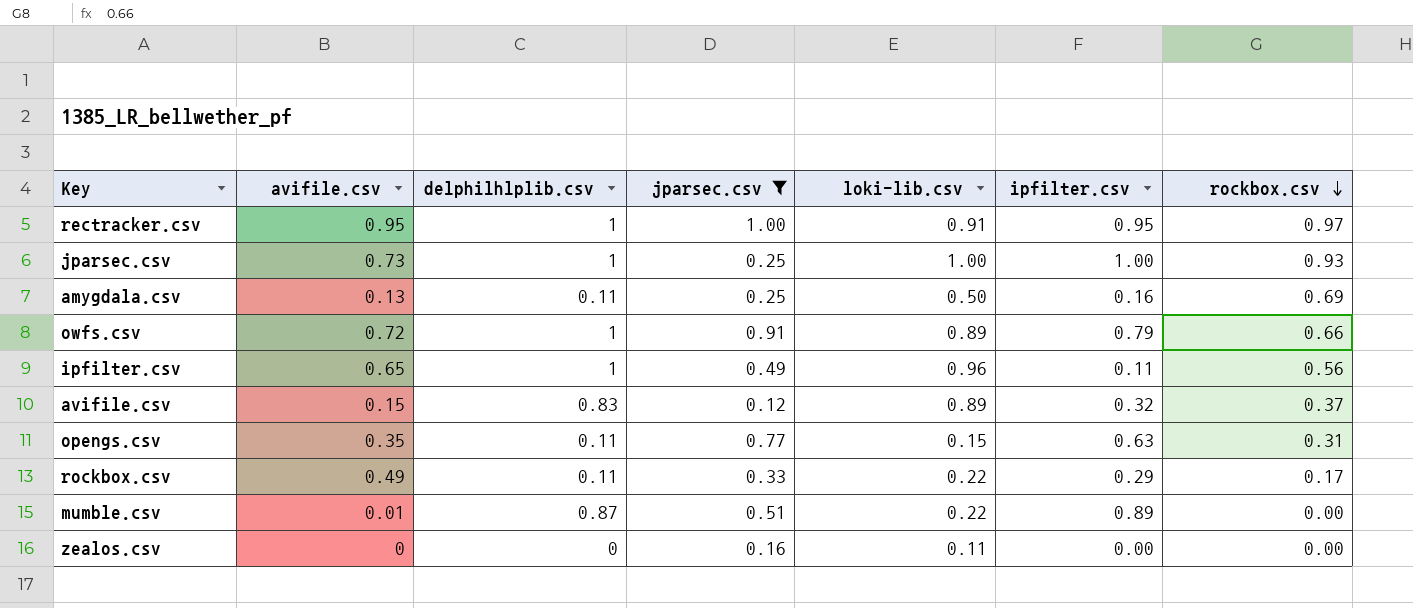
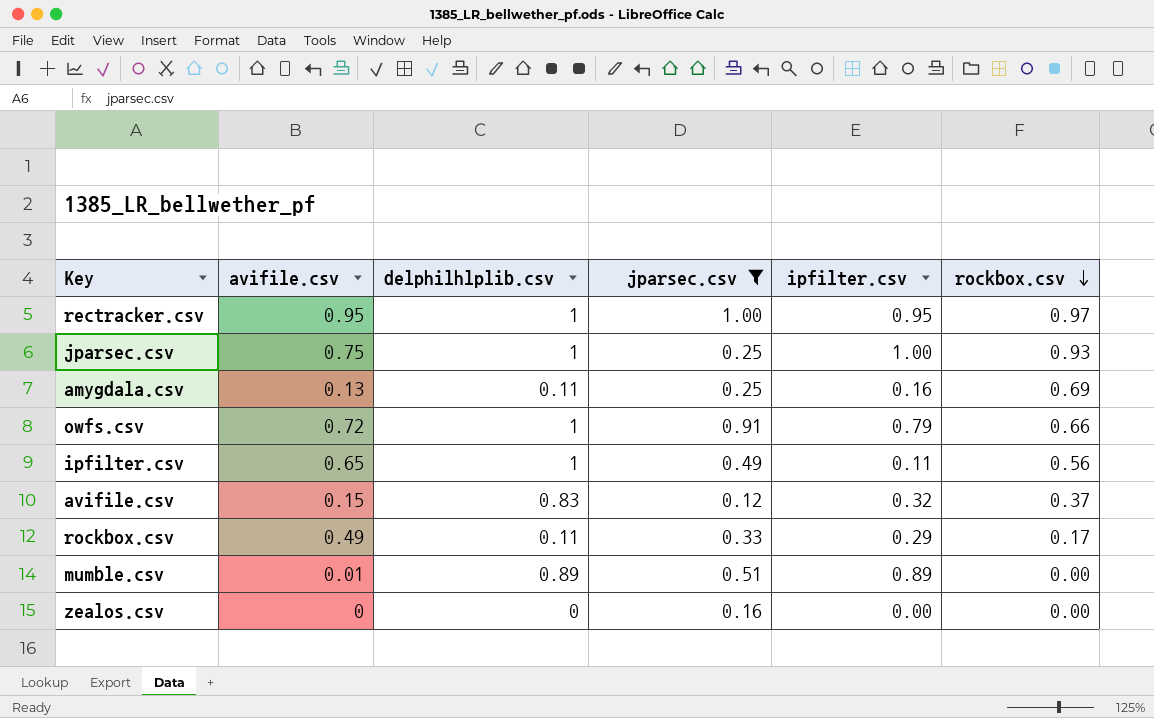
column loki-lib.csv | position: 5 -> none
row opengs.csv: 0.35 | 0.11 | 0.77 | 0.15 | 0.63 | 0.31 -> none
jparsec.csv | avifile.csv: 0.73 -> 0.75
mumble.csv | delphilhlplib.csv: 0.87 -> 0.89

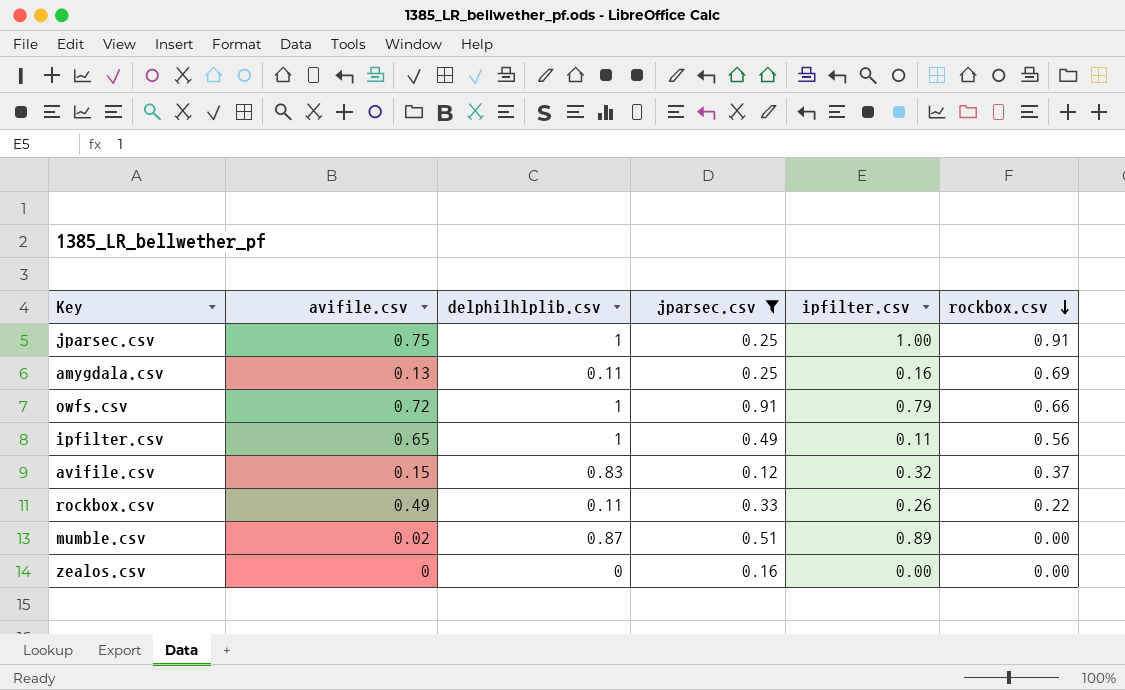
row rectracker.csv: 0.95 | 1 | 1.00 | 0.95 | 0.97 -> none
jparsec.csv | rockbox.csv: 0.93 -> 0.91
rockbox.csv | ipfilter.csv: 0.29 -> 0.26
rockbox.csv | rockbox.csv: 0.17 -> 0.22
mumble.csv | avifile.csv: 0.01 -> 0.02
mumble.csv | delphilhlplib.csv: 0.89 -> 0.87

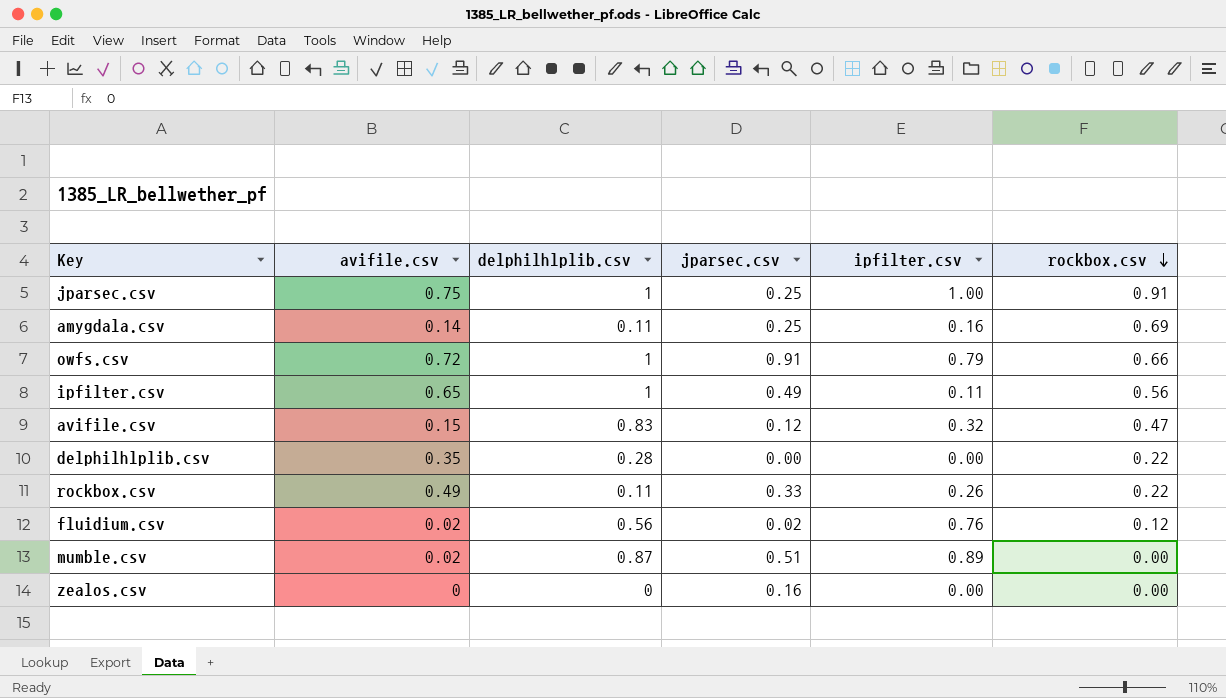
filter: jparsec.csv >= 0.12 -> none
amygdala.csv | avifile.csv: 0.13 -> 0.14
avifile.csv | rockbox.csv: 0.37 -> 0.47

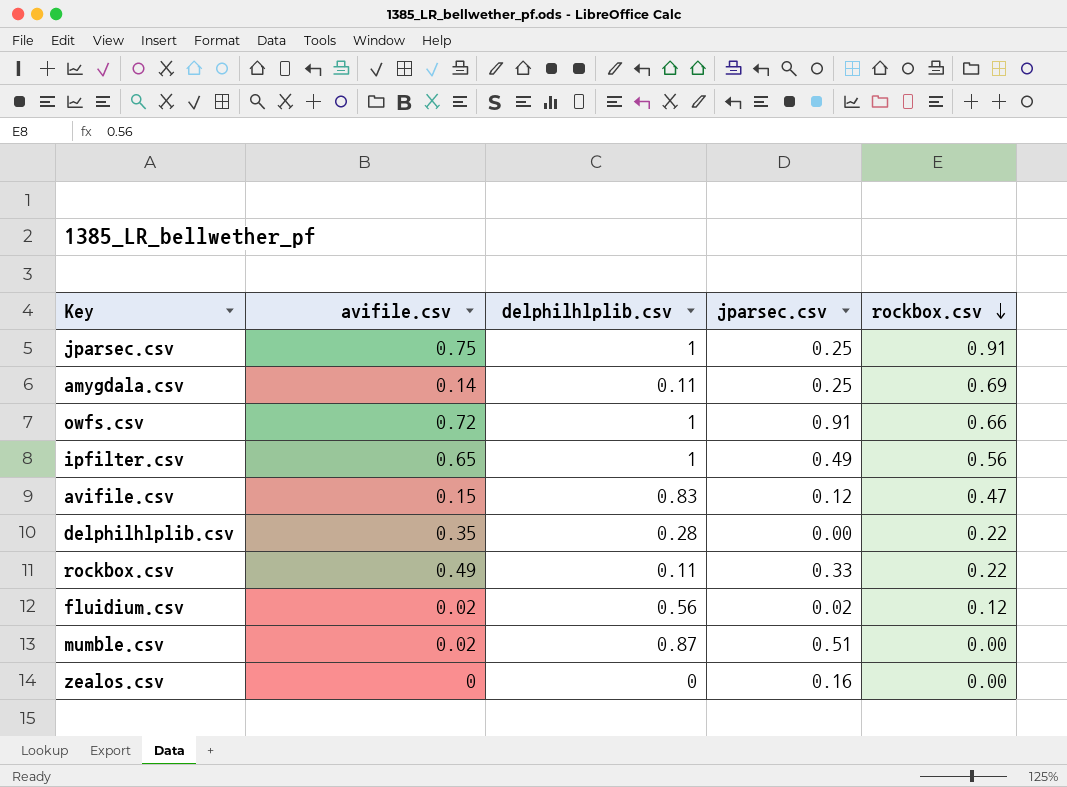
column ipfilter.csv | position: 5 -> none

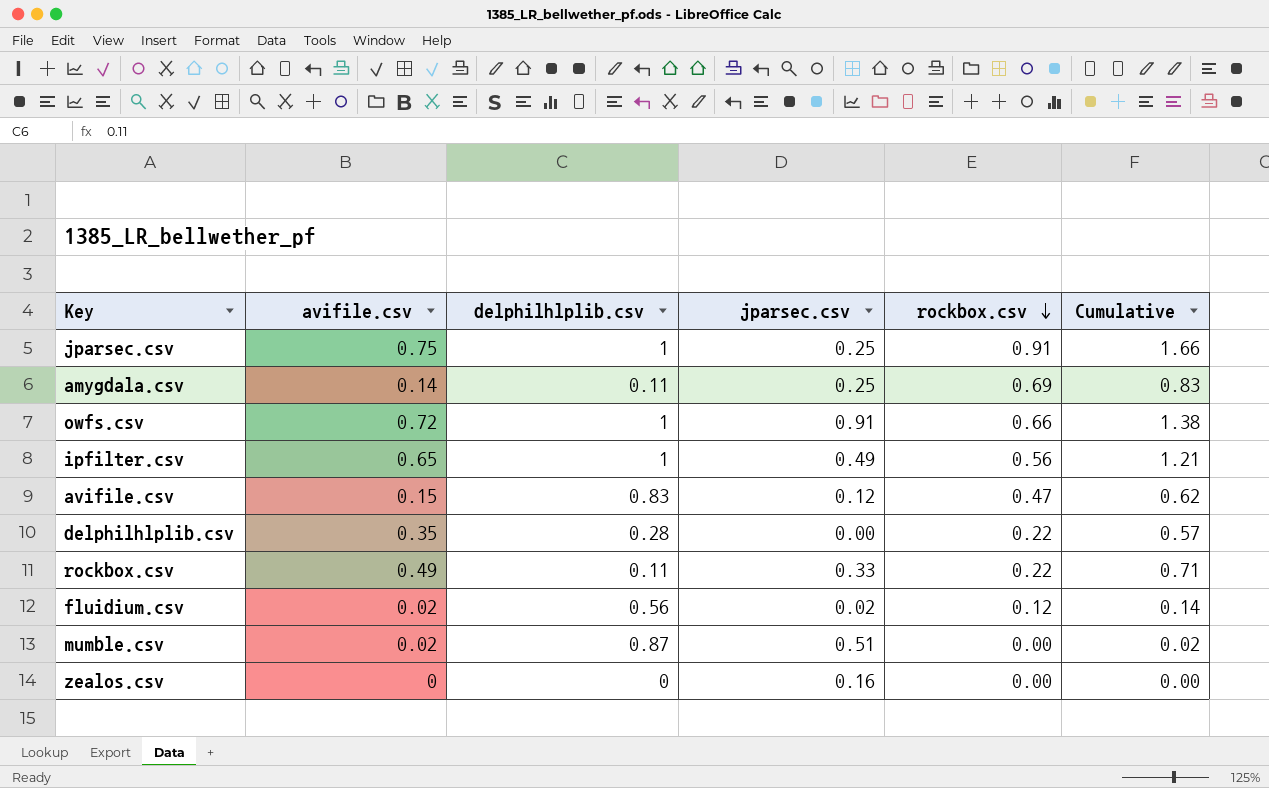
column Cumulative | formula: none -> [avifile.csv] + [rockbox.csv]

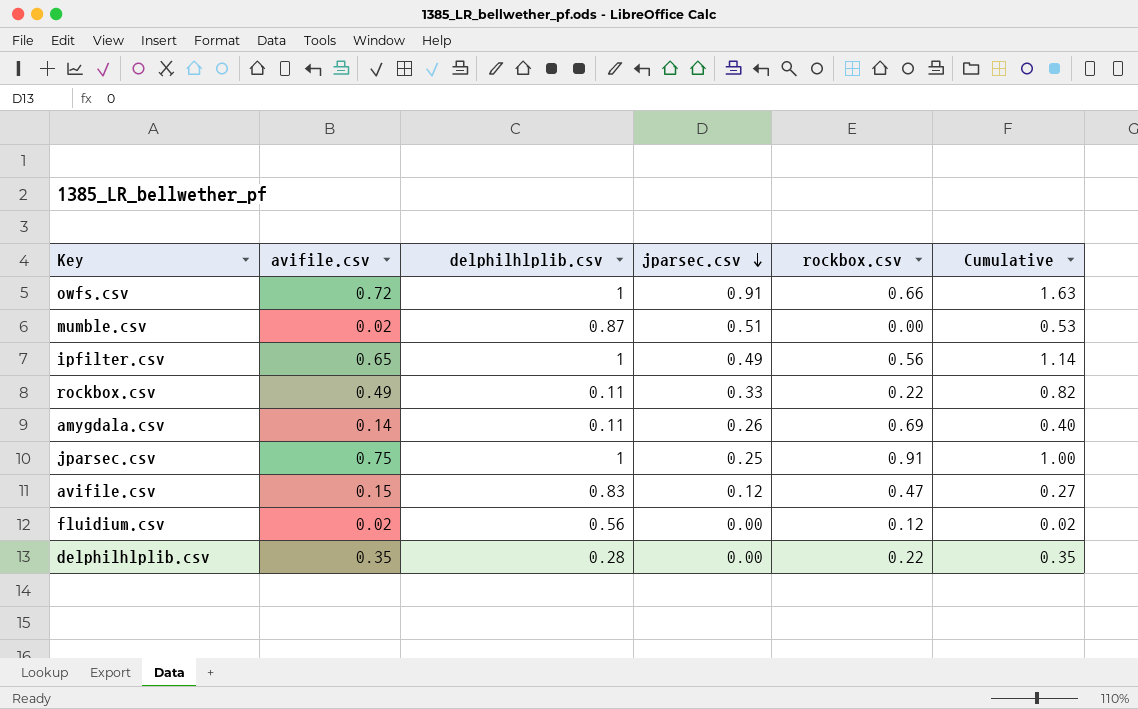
row order: rockbox.csv descending -> jparsec.csv descending
column Cumulative | formula: [avifile.csv] + [rockbox.csv] -> [avifile.csv] + [jparsec.csv]
row zealos.csv: 0 | 0 | 0.16 | 0.00 | 0.00 -> none
amygdala.csv | jparsec.csv: 0.25 -> 0.26
fluidium.csv | jparsec.csv: 0.02 -> 0.00

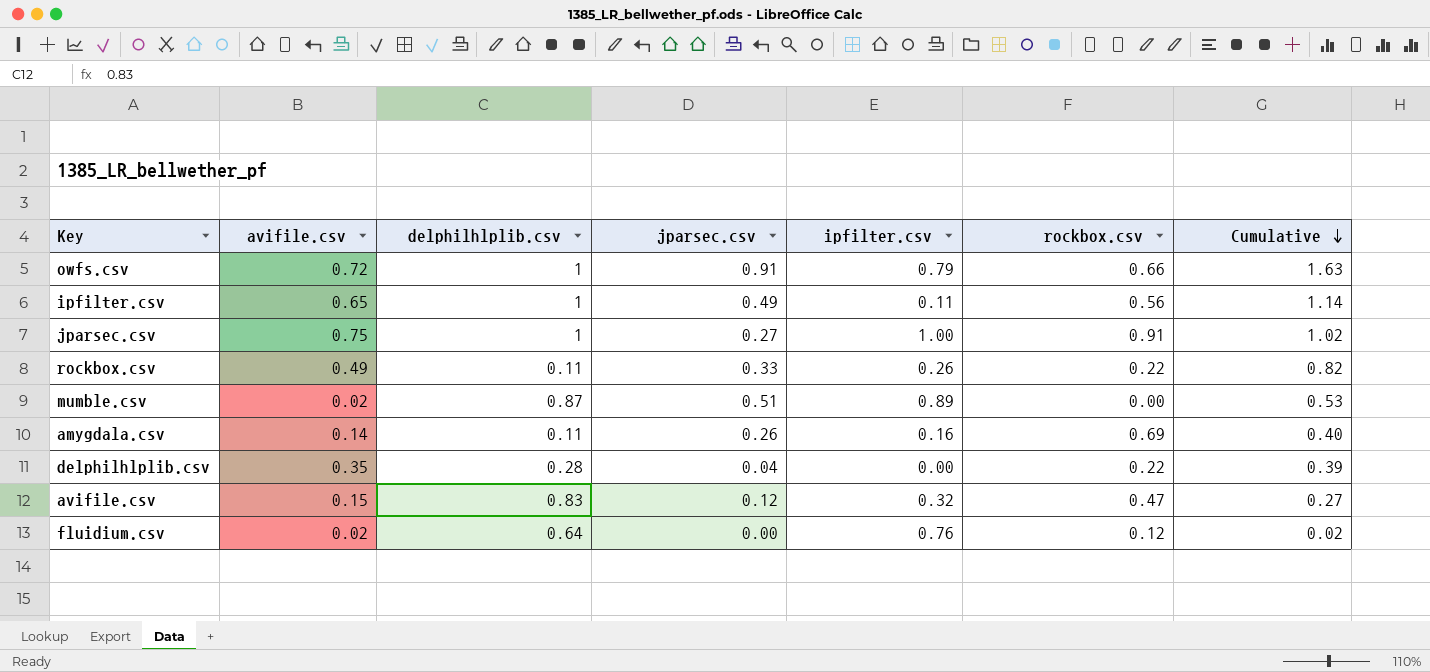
row order: jparsec.csv descending -> Cumulative descending
column ipfilter.csv | position: none -> 5
jparsec.csv | jparsec.csv: 0.25 -> 0.27
jparsec.csv | Cumulative: 1.00 -> 1.02
delphilhlplib.csv | jparsec.csv: 0.00 -> 0.04
delphilhlplib.csv | Cumulative: 0.35 -> 0.39
fluidium.csv | delphilhlplib.csv: 0.56 -> 0.64

